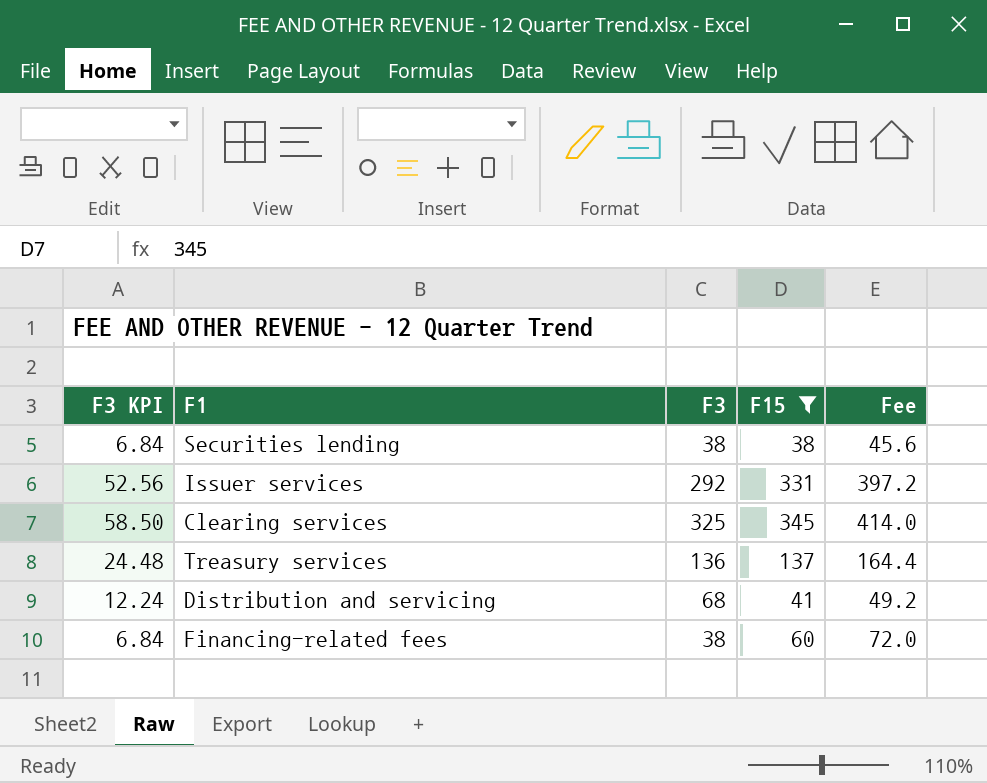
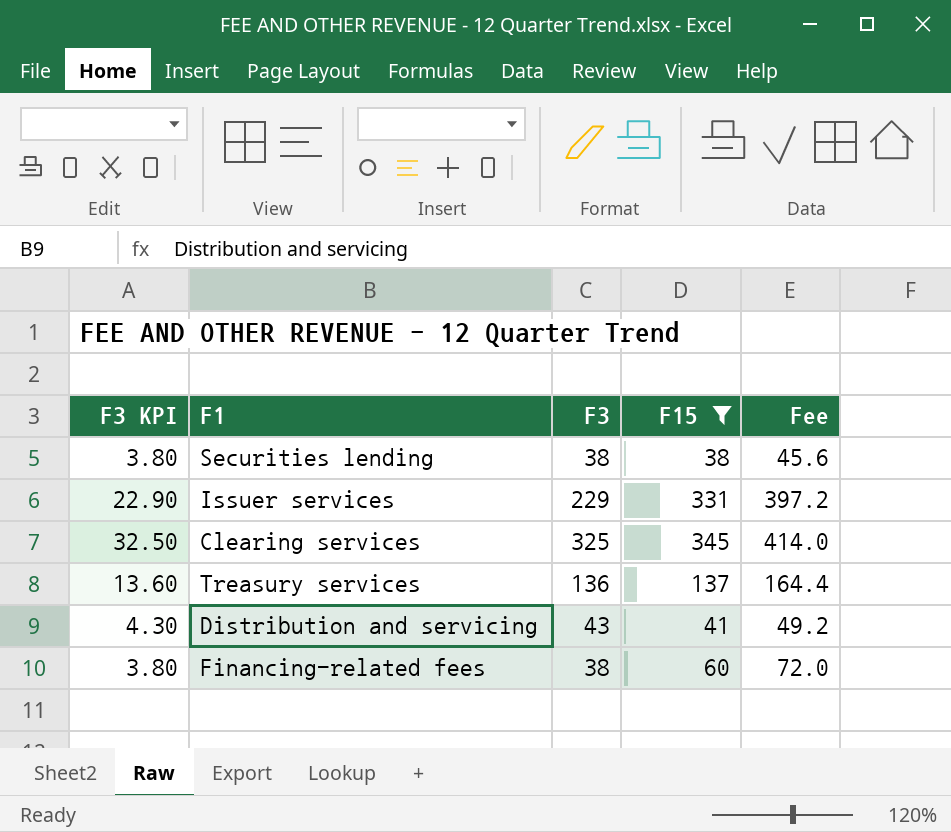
column F3 KPI | formula: [F3] * 0.18 -> [F3] * 0.1
Issuer services | F3: 292 -> 229
Distribution and servicing | F3: 68 -> 43

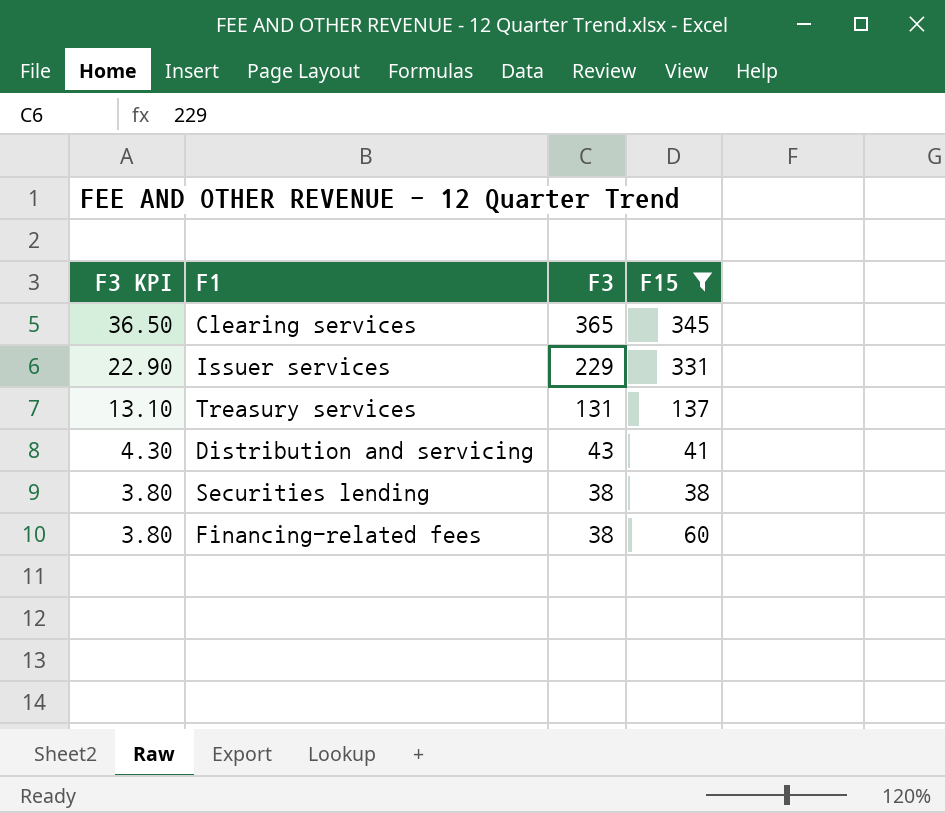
row order: none -> F3 KPI descending
column Fee | formula: [F15] * 1.2 -> none
Clearing services | F3 KPI: 32.50 -> 36.50
Clearing services | F3: 325 -> 365
Treasury services | F3 KPI: 13.60 -> 13.10
Treasury services | F3: 136 -> 131

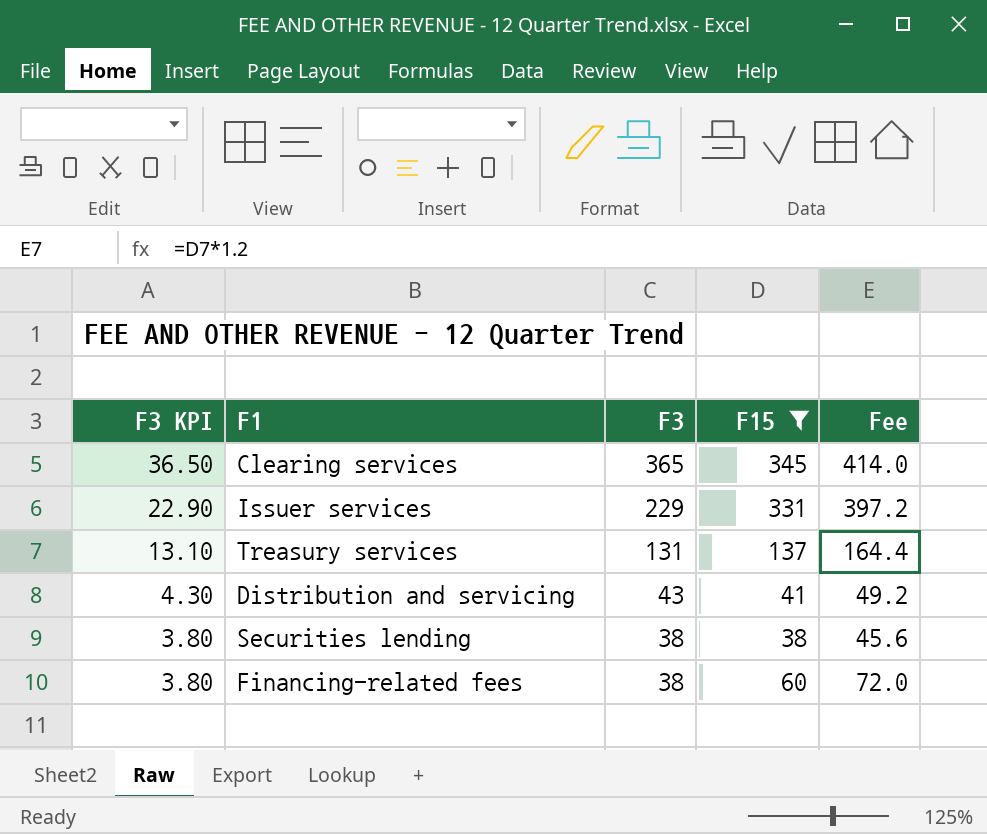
column Fee | formula: none -> [F15] * 1.2

